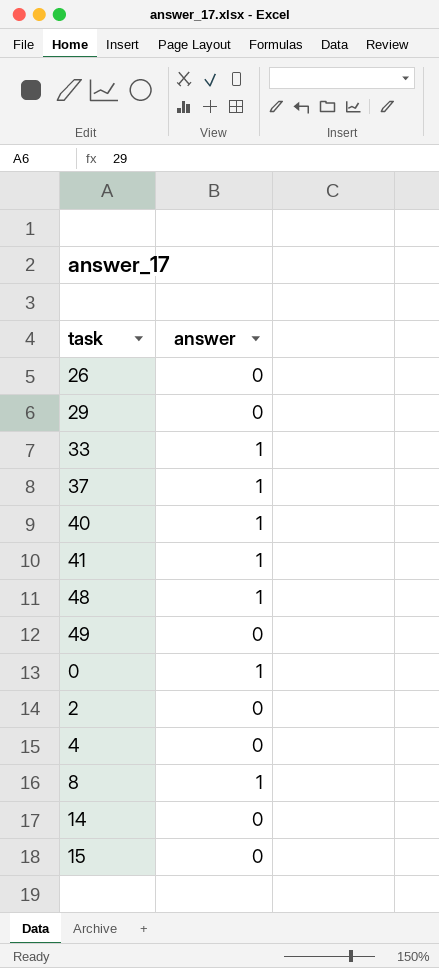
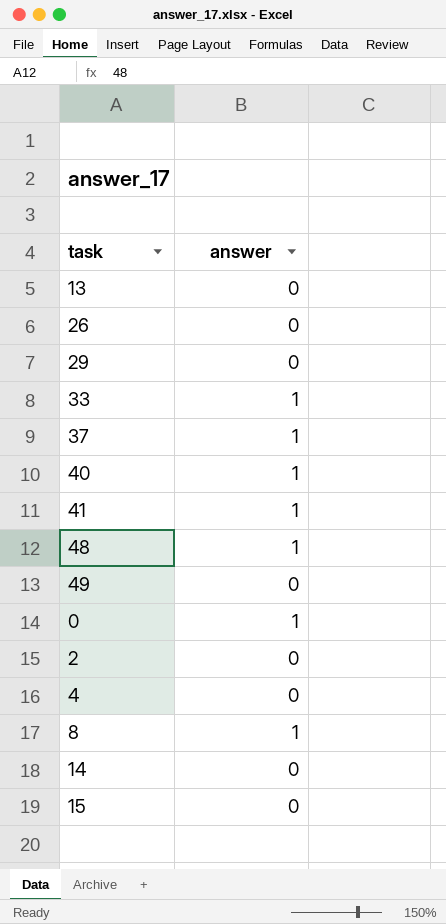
row 13: none -> 0

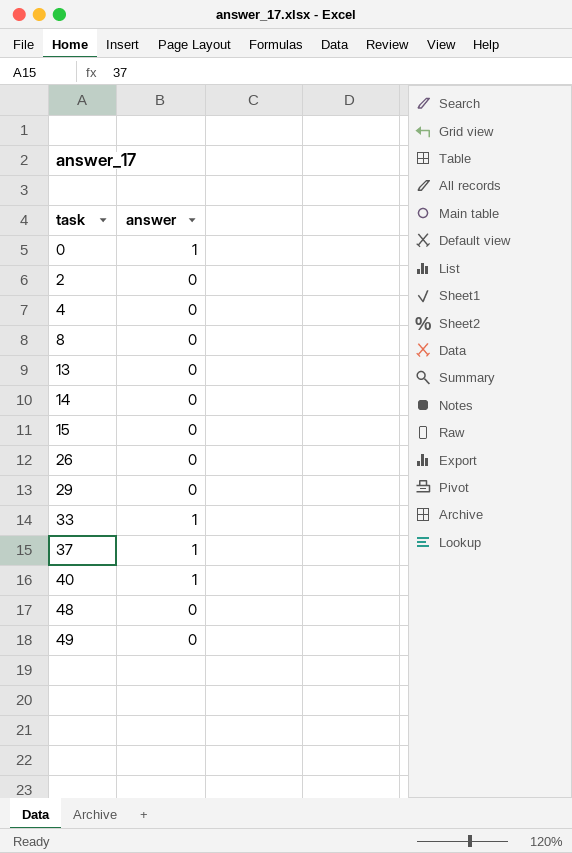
row order: none -> task ascending
row 41: 1 -> none
8 | answer: 1 -> 0
48 | answer: 1 -> 0

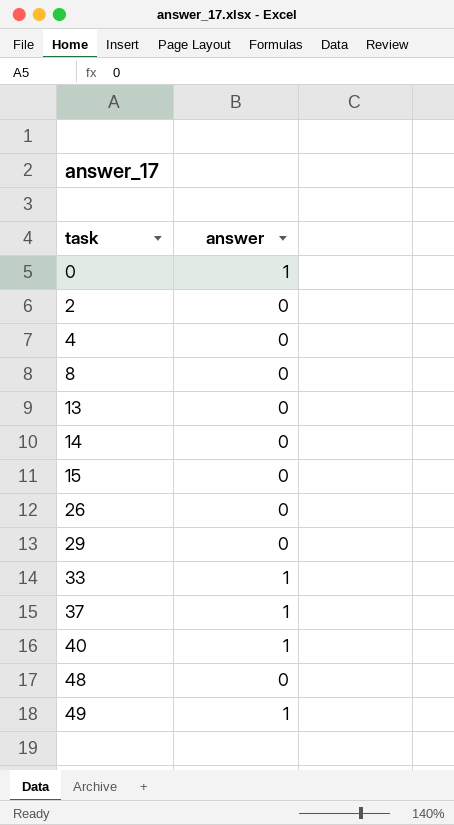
49 | answer: 0 -> 1

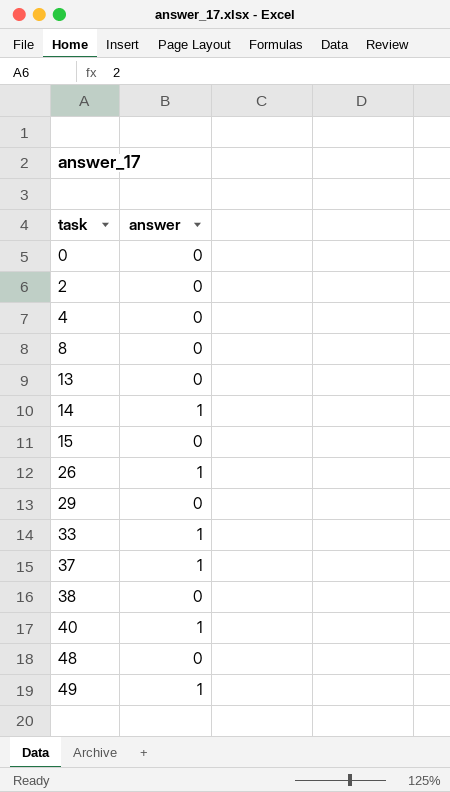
0 | answer: 1 -> 0
14 | answer: 0 -> 1
26 | answer: 0 -> 1
row 38: none -> 0

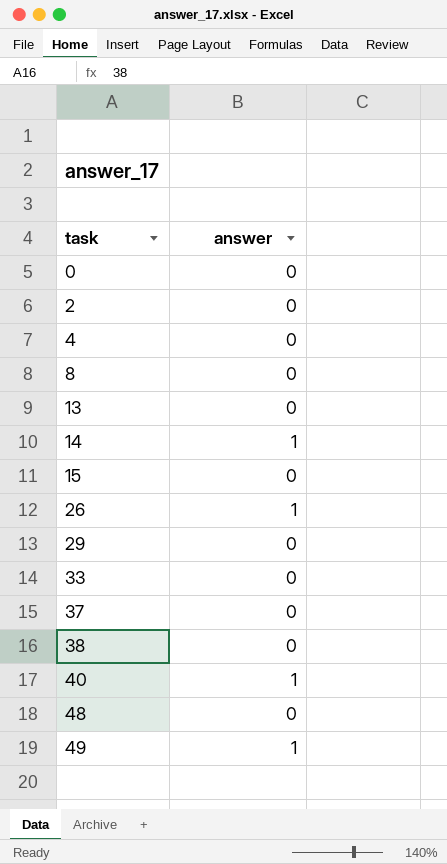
33 | answer: 1 -> 0
37 | answer: 1 -> 0

